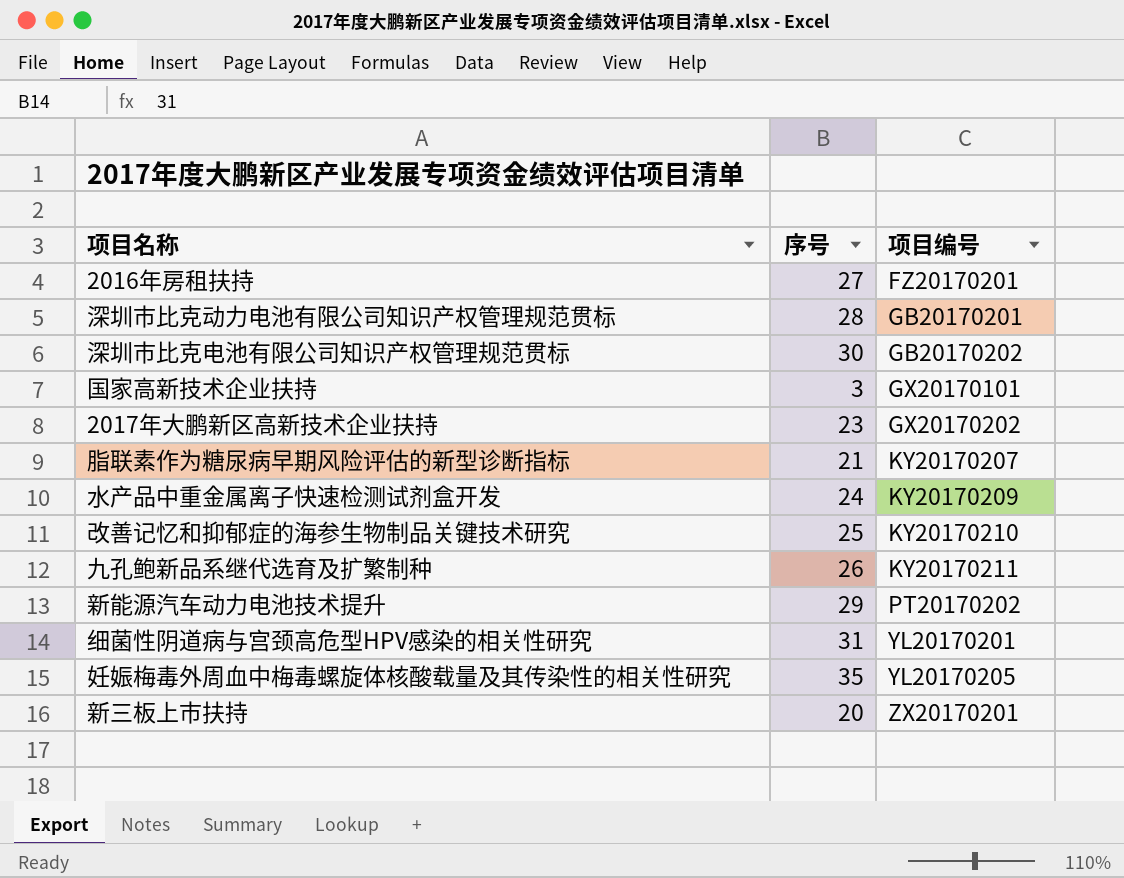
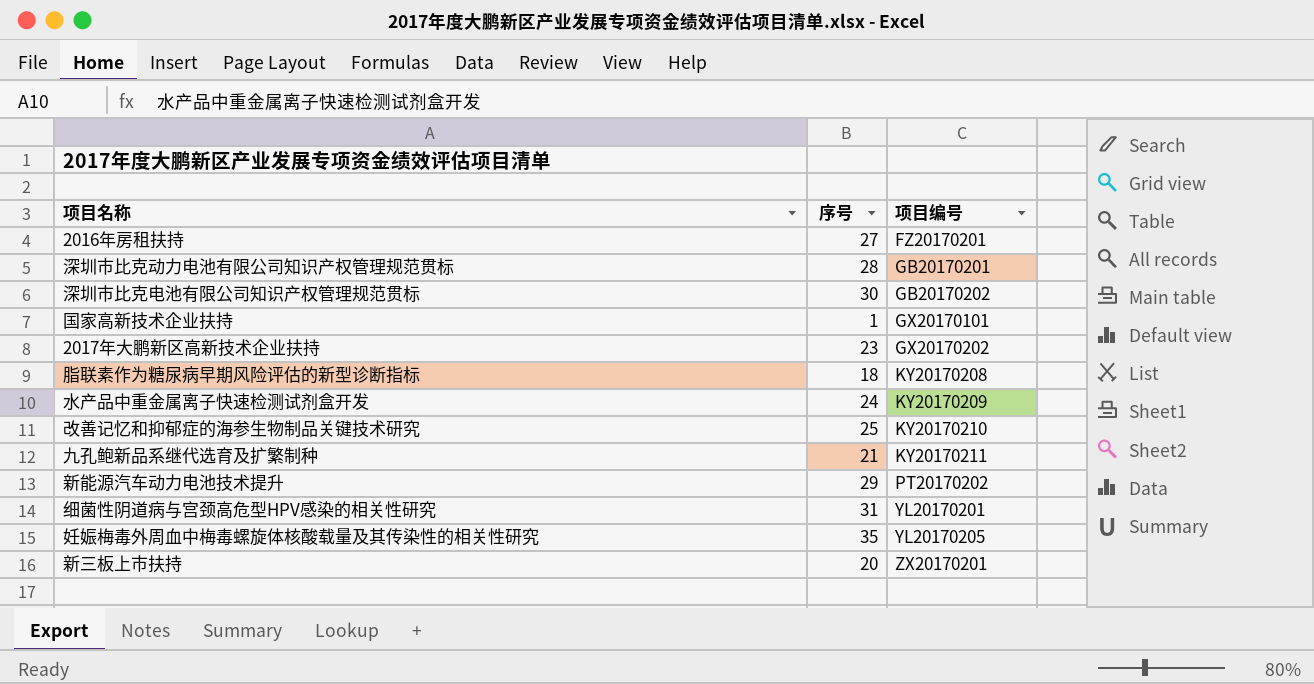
国家高新技术企业扶持 | 序号: 3 -> 1
脂联素作为糖尿病早期风险评估的新型诊断指标 | 序号: 21 -> 18
脂联素作为糖尿病早期风险评估的新型诊断指标 | 项目编号: KY20170207 -> KY20170208
九孔鲍新品系继代选育及扩繁制种 | 序号: 26 -> 21

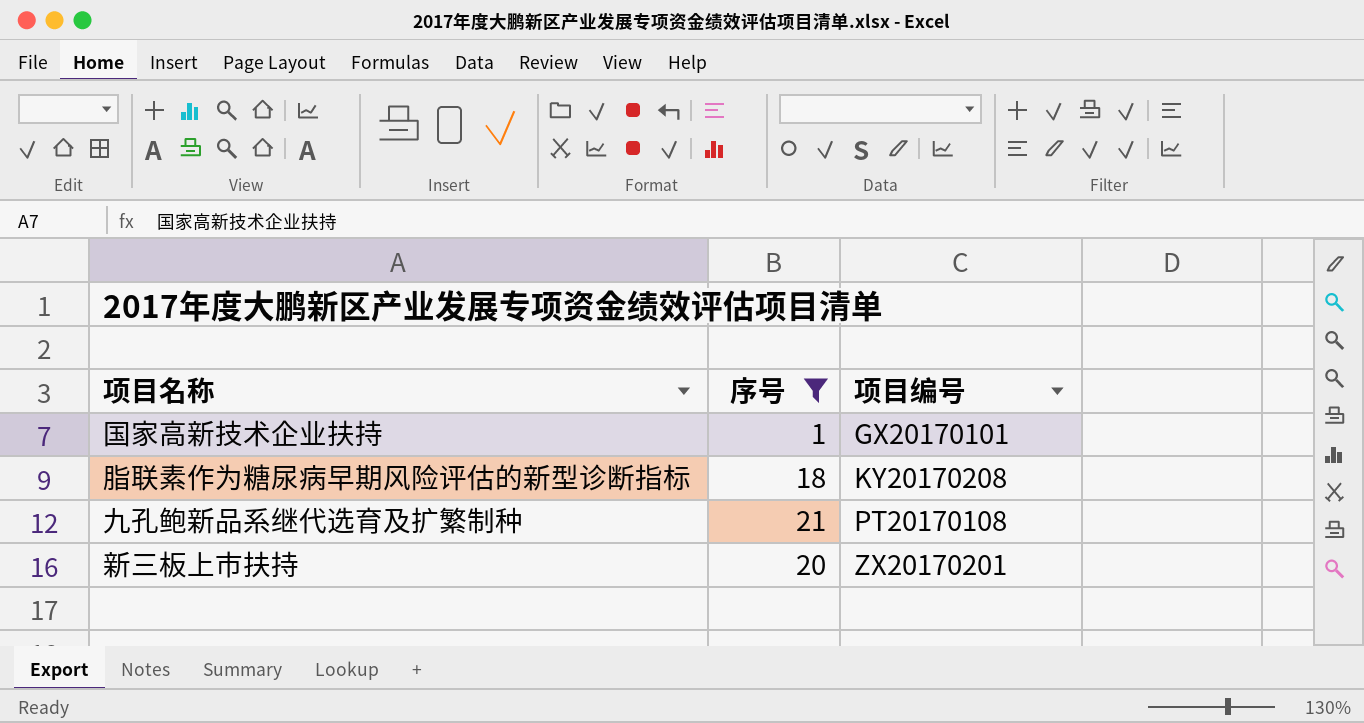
filter: none -> 序号 <= 21
九孔鲍新品系继代选育及扩繁制种 | 项目编号: KY20170211 -> PT20170108

